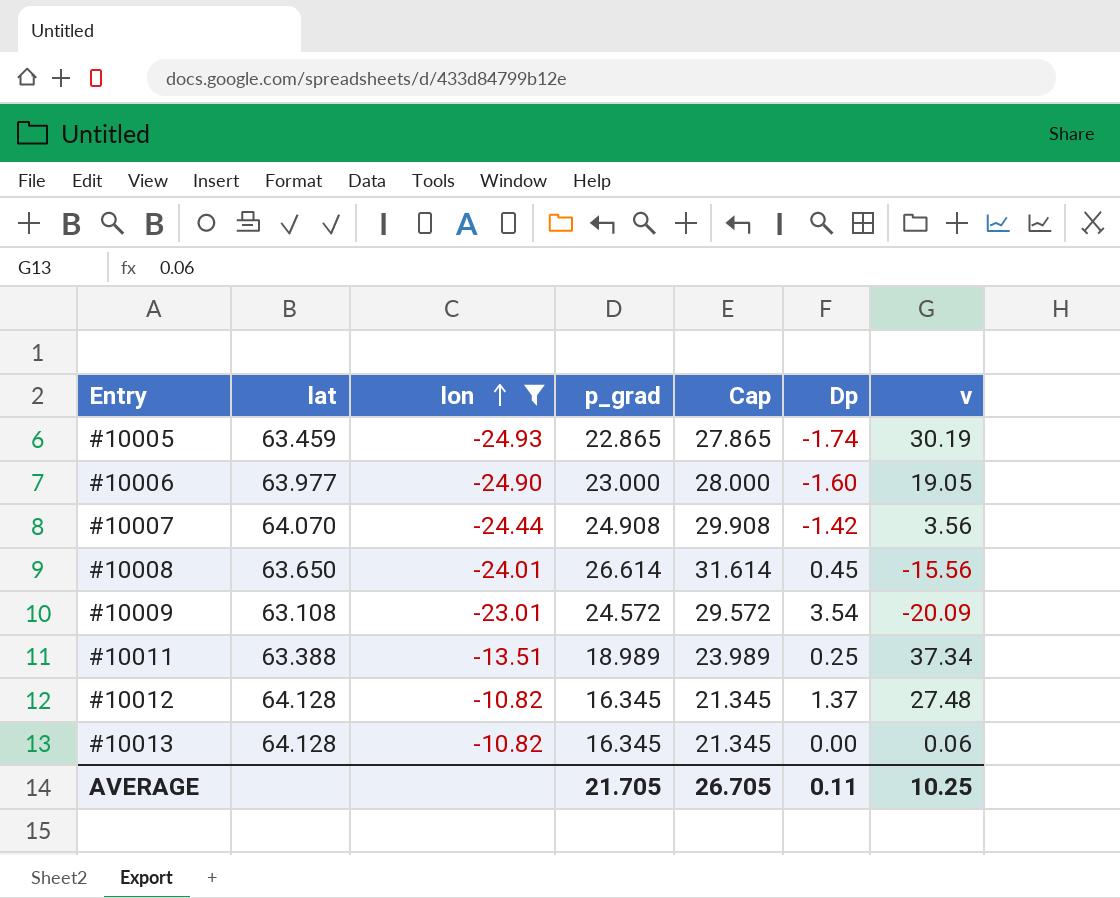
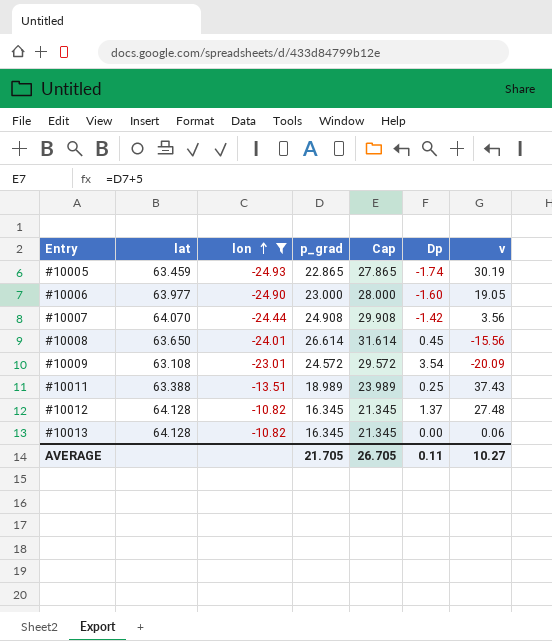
#10011 | v: 37.34 -> 37.43
AVERAGE | v: 10.25 -> 10.27

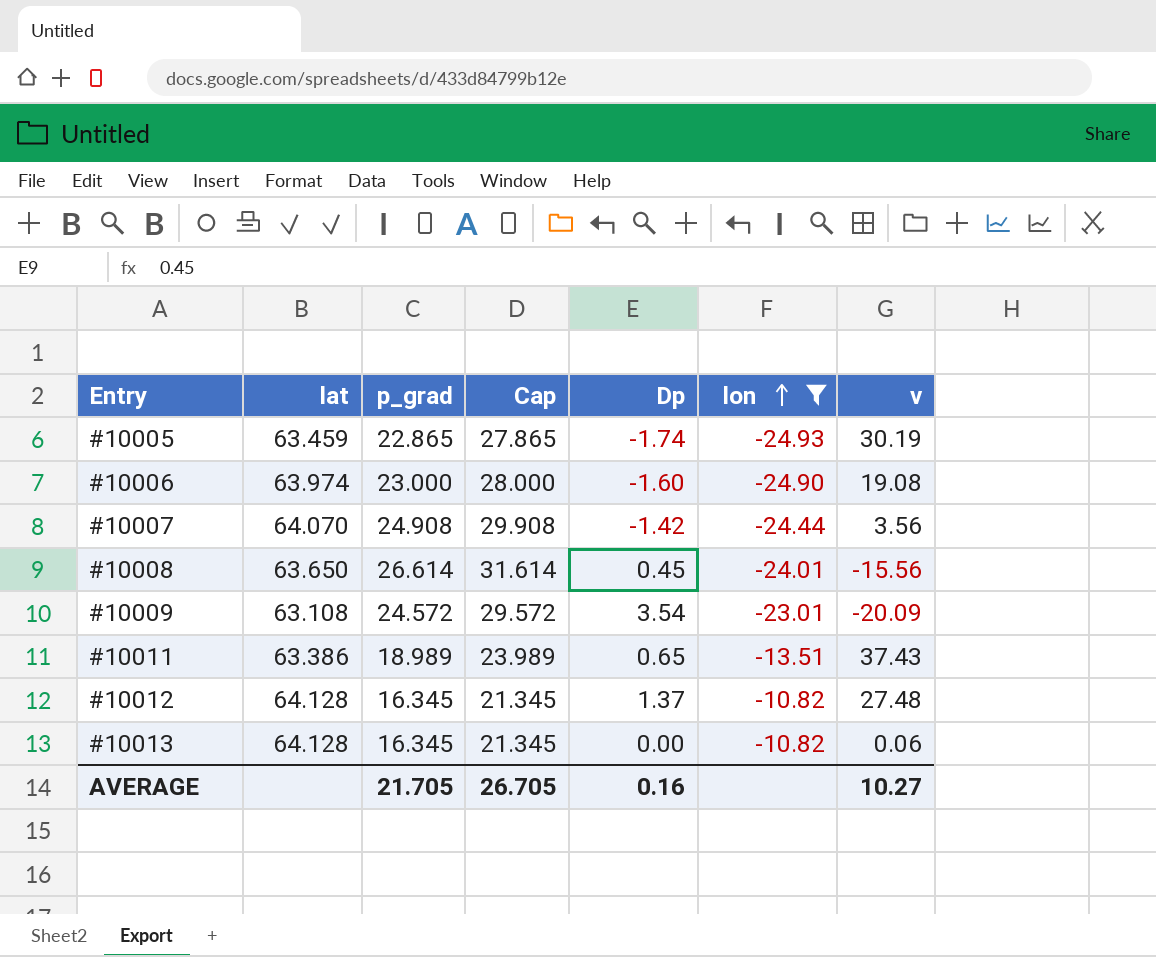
column lon | position: 3 -> 6
#10006 | lat: 63.977 -> 63.974
#10006 | v: 19.05 -> 19.08
#10011 | lat: 63.388 -> 63.386
#10011 | Dp: 0.25 -> 0.65
AVERAGE | Dp: 0.11 -> 0.16

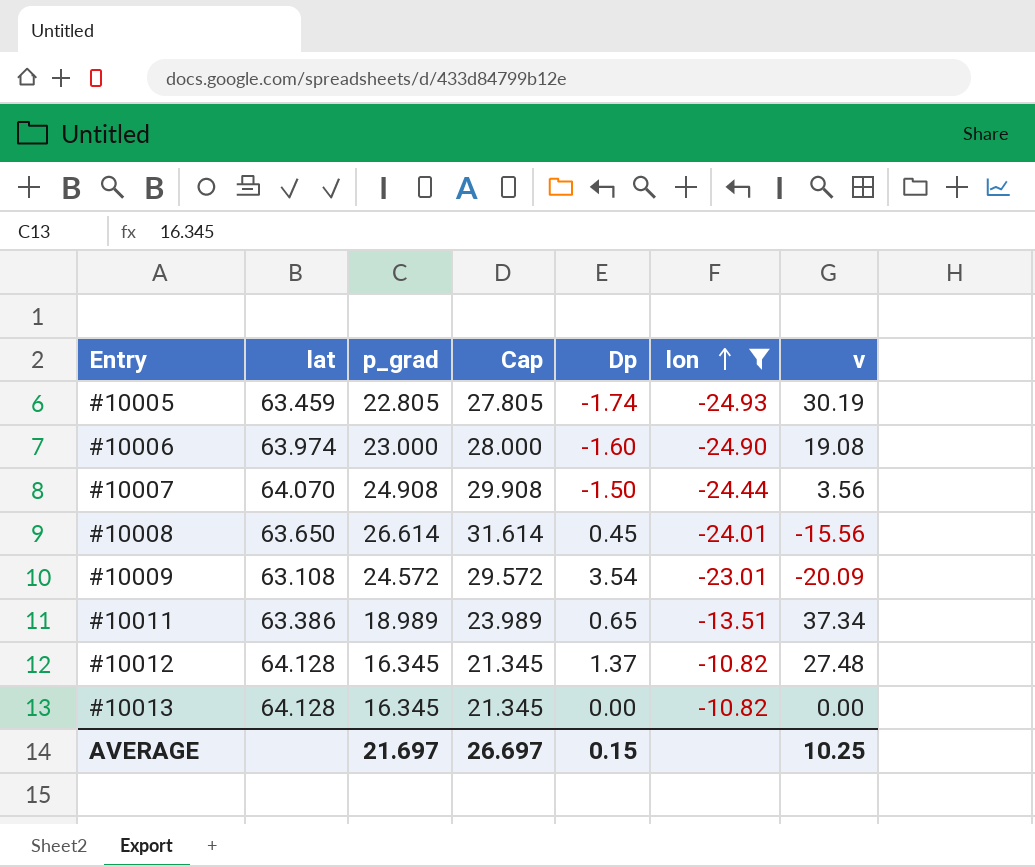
#10005 | p_grad: 22.865 -> 22.805
#10005 | Cap: 27.865 -> 27.805
#10007 | Dp: -1.42 -> -1.50
#10011 | v: 37.43 -> 37.34
#10013 | v: 0.06 -> 0.00
AVERAGE | p_grad: 21.705 -> 21.697
AVERAGE | Cap: 26.705 -> 26.697
AVERAGE | Dp: 0.16 -> 0.15
AVERAGE | v: 10.27 -> 10.25

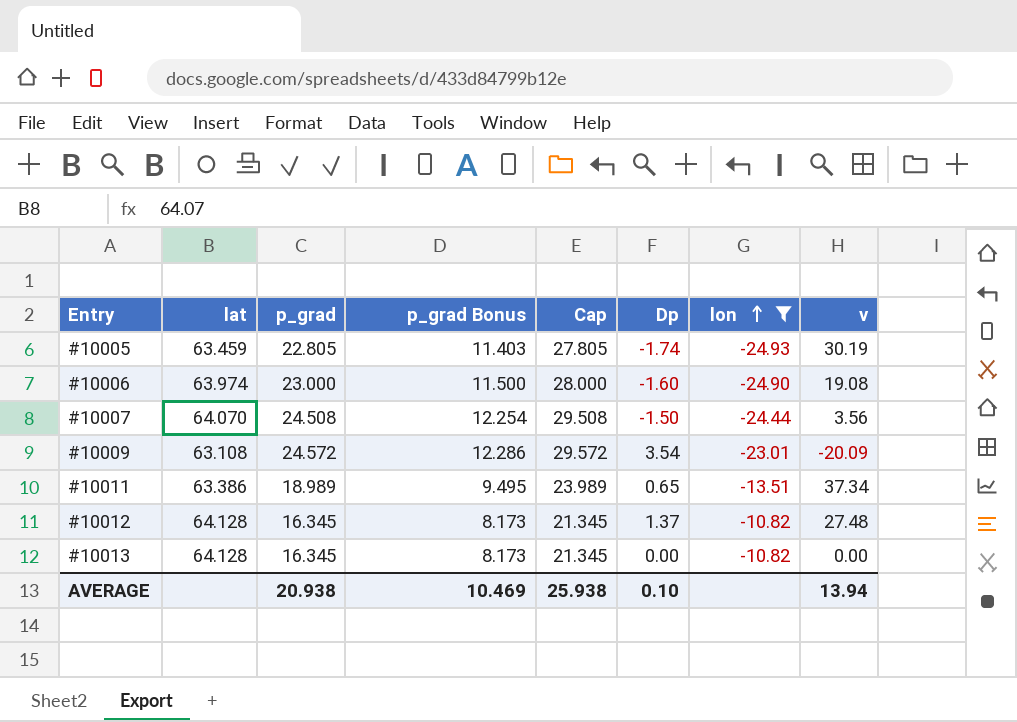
column p_grad Bonus | formula: none -> [p_grad] * 0.5
row #10008: 63.650 | 26.614 | 31.614 | 0.45 | -24.01 | -15.56 -> none
#10007 | p_grad: 24.908 -> 24.508
#10007 | Cap: 29.908 -> 29.508
AVERAGE | p_grad: 21.697 -> 20.938
AVERAGE | Cap: 26.697 -> 25.938
AVERAGE | Dp: 0.15 -> 0.10
AVERAGE | v: 10.25 -> 13.94

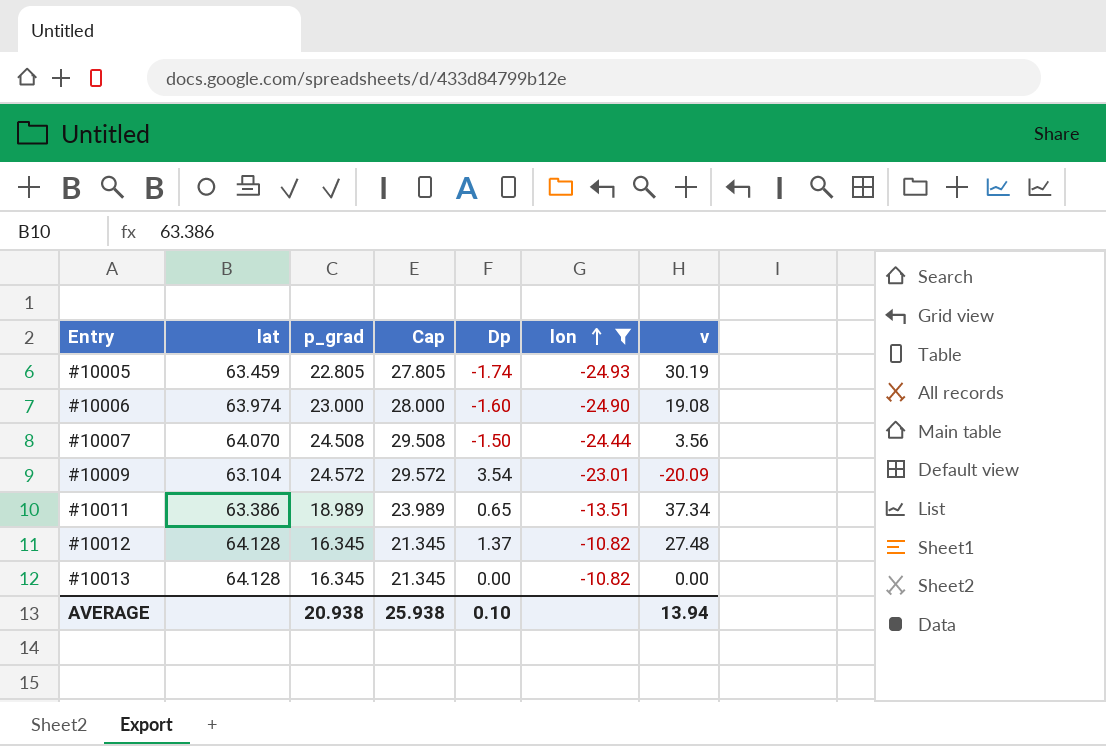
column p_grad Bonus | formula: [p_grad] * 0.5 -> none
#10009 | lat: 63.108 -> 63.104

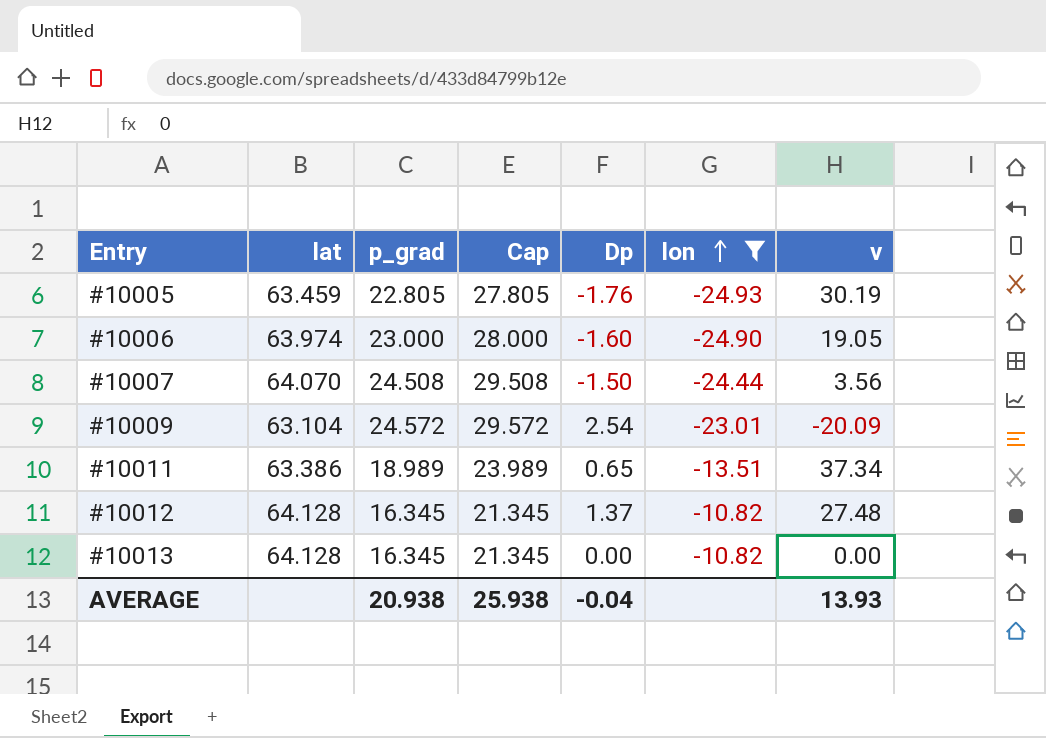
#10005 | Dp: -1.74 -> -1.76
#10006 | v: 19.08 -> 19.05
#10009 | Dp: 3.54 -> 2.54
AVERAGE | Dp: 0.10 -> -0.04
AVERAGE | v: 13.94 -> 13.93

